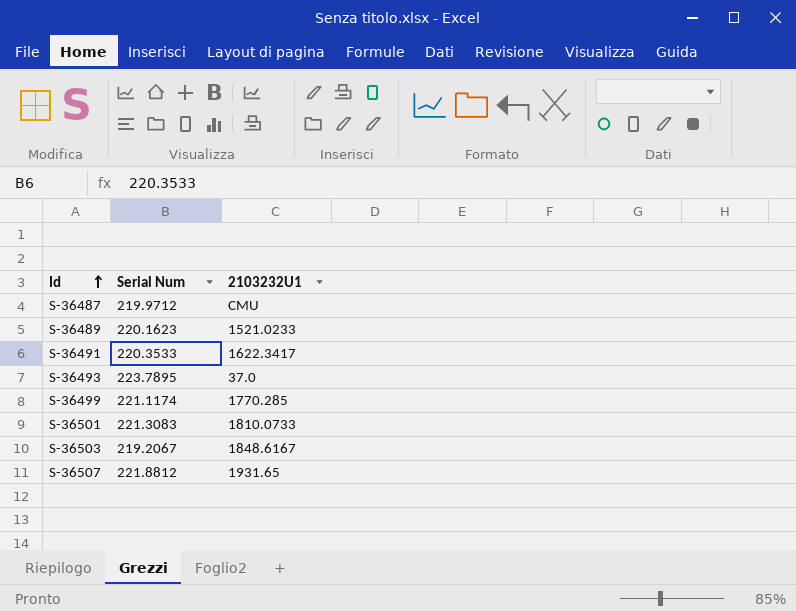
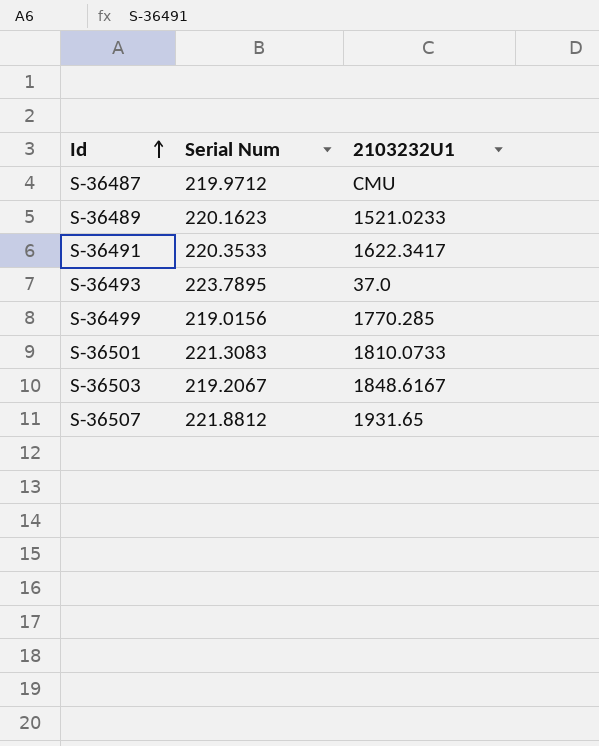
S-36499 | Serial Num: 221.1174 -> 219.0156

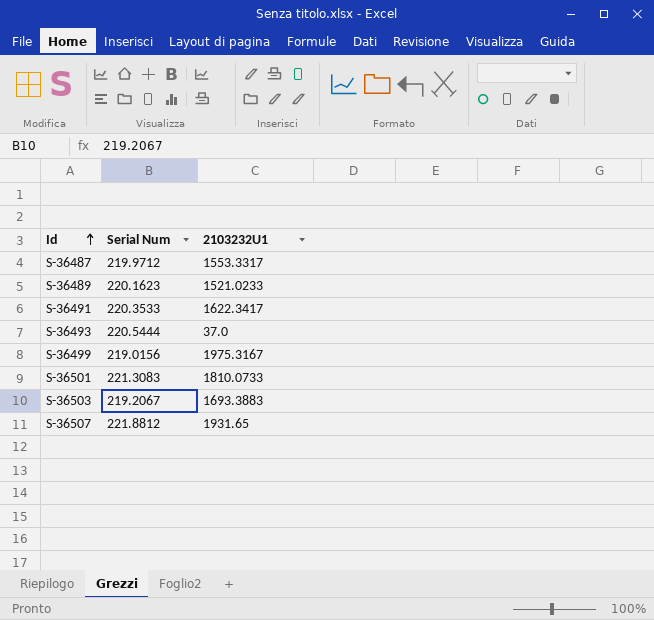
S-36487 | 2103232U1: CMU -> 1553.3317
S-36493 | Serial Num: 223.7895 -> 220.5444
S-36499 | 2103232U1: 1770.285 -> 1975.3167
S-36503 | 2103232U1: 1848.6167 -> 1693.3883

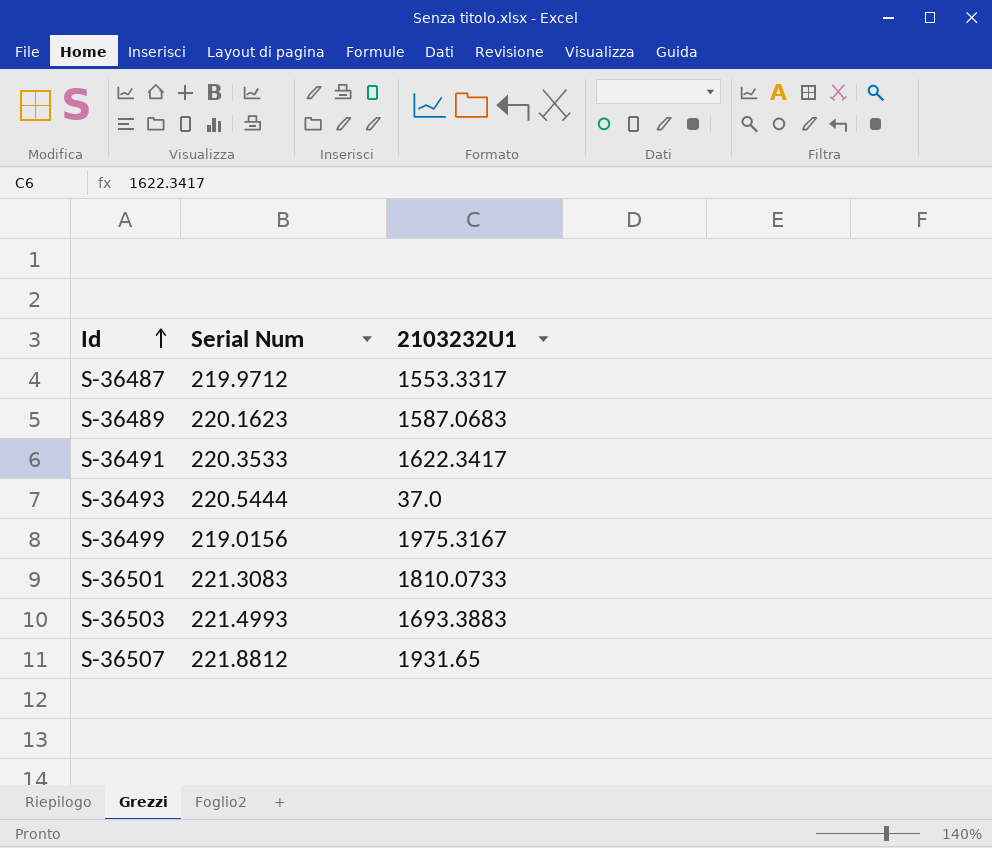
S-36489 | 2103232U1: 1521.0233 -> 1587.0683
S-36503 | Serial Num: 219.2067 -> 221.4993

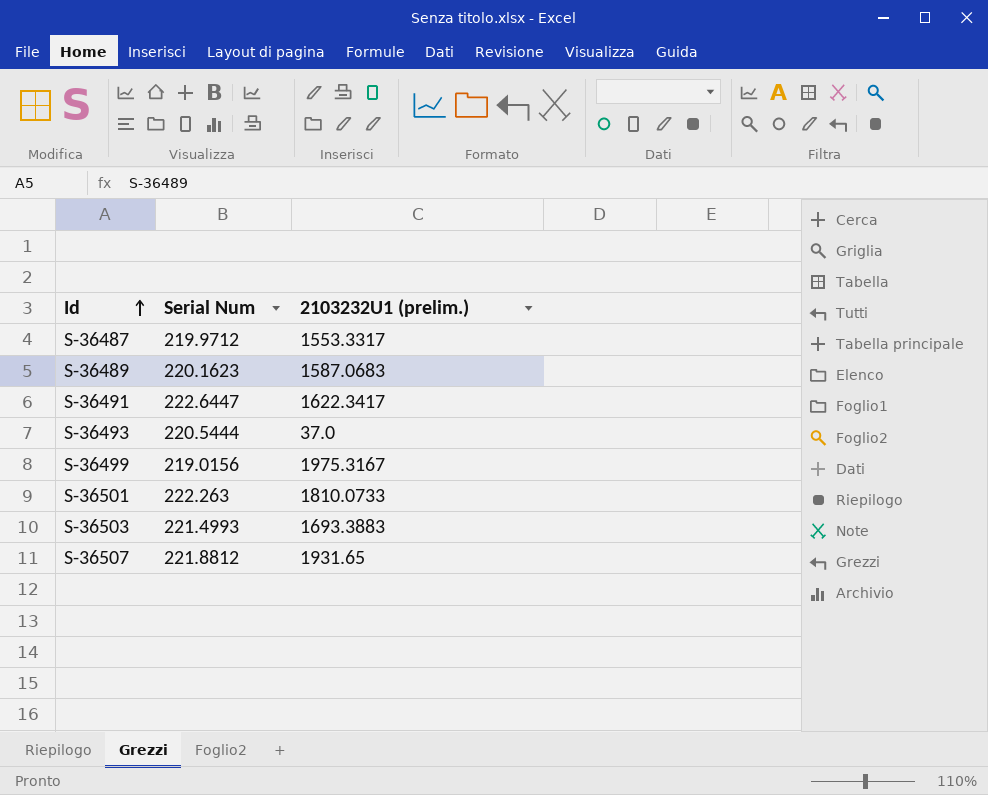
column name: 2103232U1 -> 2103232U1 (prelim.)
S-36491 | Serial Num: 220.3533 -> 222.6447
S-36501 | Serial Num: 221.3083 -> 222.263

